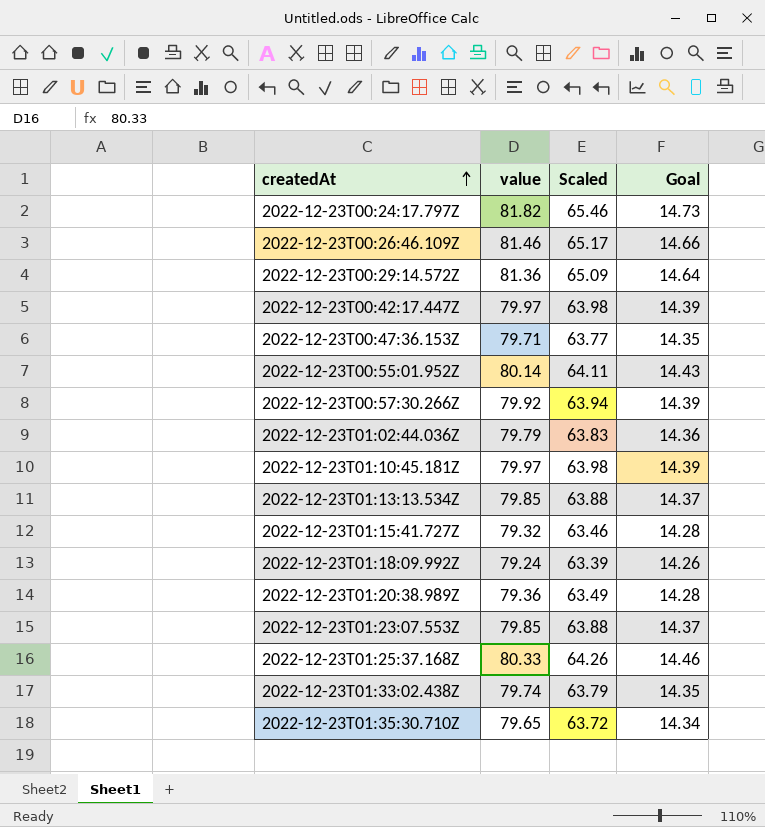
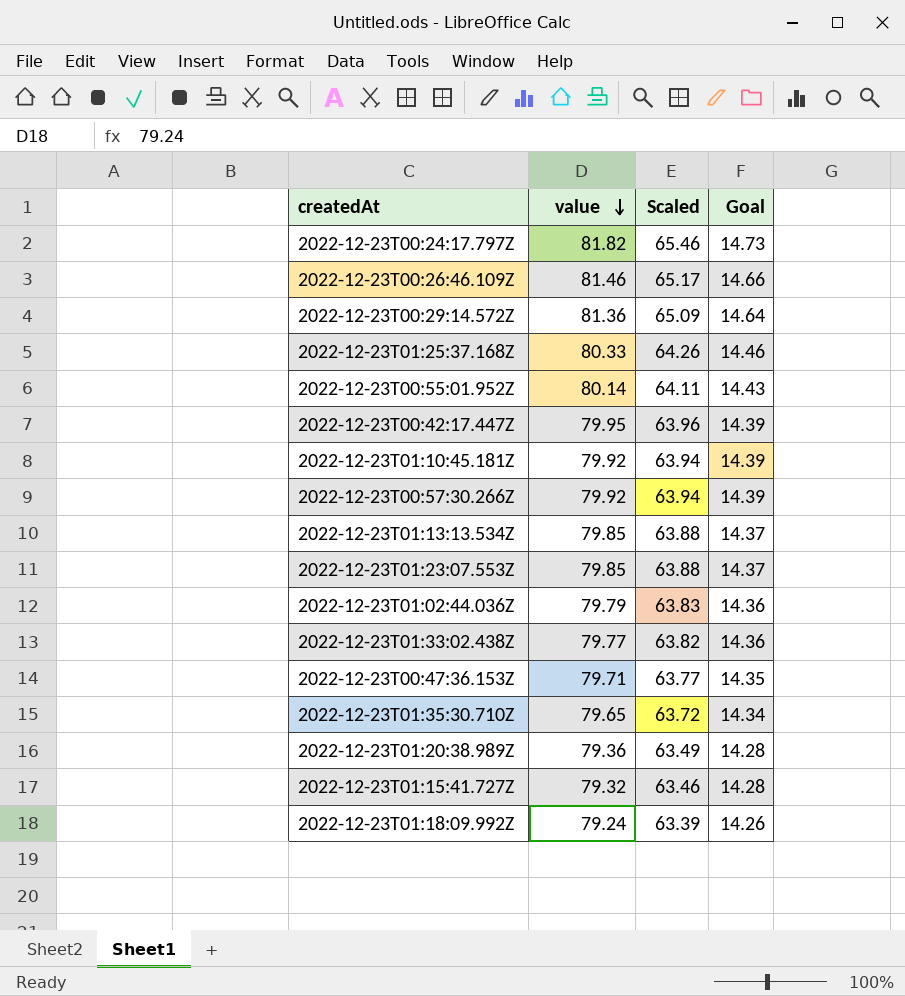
row order: createdAt ascending -> value descending
2022-12-23T00:42:17.447Z | value: 79.97 -> 79.95
2022-12-23T00:42:17.447Z | Scaled: 63.98 -> 63.96
2022-12-23T01:10:45.181Z | value: 79.97 -> 79.92
2022-12-23T01:10:45.181Z | Scaled: 63.98 -> 63.94
2022-12-23T01:33:02.438Z | value: 79.74 -> 79.77
2022-12-23T01:33:02.438Z | Scaled: 63.79 -> 63.82
2022-12-23T01:33:02.438Z | Goal: 14.35 -> 14.36

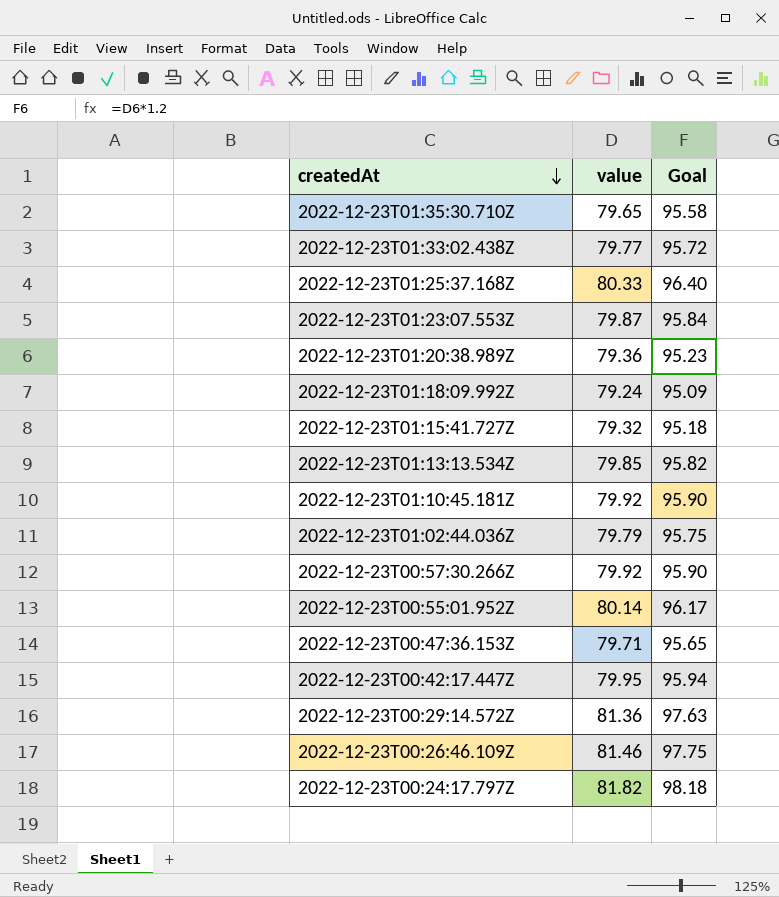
row order: value descending -> createdAt descending
column Scaled | formula: [value] * 0.8 -> none
column Goal | formula: [value] * 0.18 -> [value] * 1.2
2022-12-23T01:23:07.553Z | value: 79.85 -> 79.87

